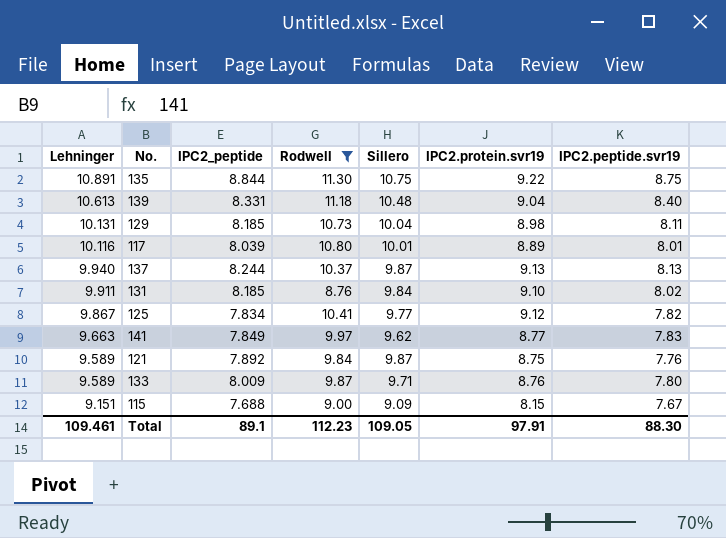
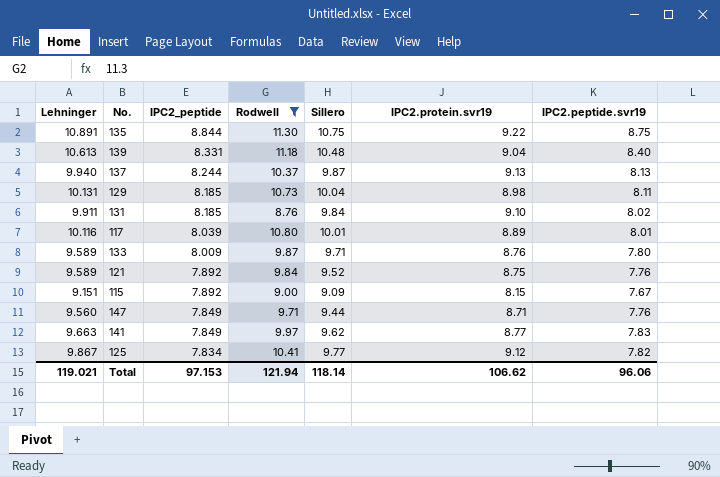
row order: Lehninger descending -> IPC2_peptide descending
121 | Sillero: 9.87 -> 9.52
115 | IPC2_peptide: 7.688 -> 7.892
row 147: none -> 9.560 | 7.849 | 9.71 | 9.44 | 8.71 | 7.76
Total | Lehninger: 109.461 -> 119.021
Total | IPC2_peptide: 89.1 -> 97.153
Total | Rodwell: 112.23 -> 121.94
Total | Sillero: 109.05 -> 118.14
Total | IPC2.protein.svr19: 97.91 -> 106.62
Total | IPC2.peptide.svr19: 88.30 -> 96.06

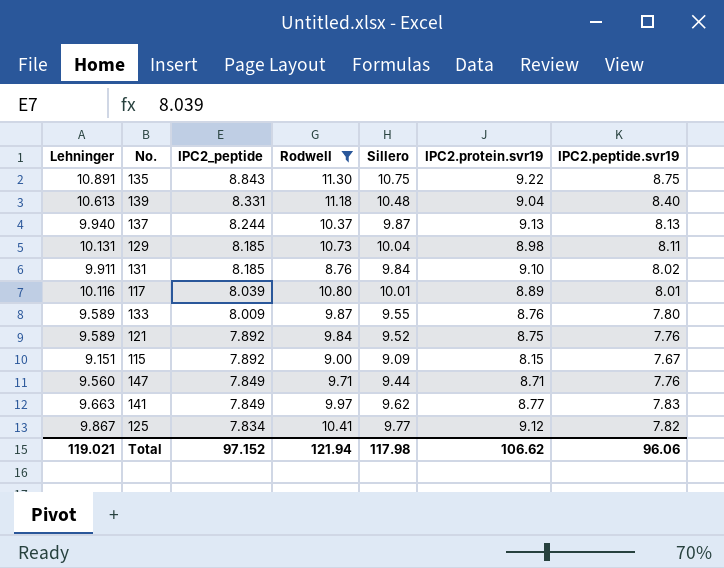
135 | IPC2_peptide: 8.844 -> 8.843
133 | Sillero: 9.71 -> 9.55
Total | IPC2_peptide: 97.153 -> 97.152
Total | Sillero: 118.14 -> 117.98

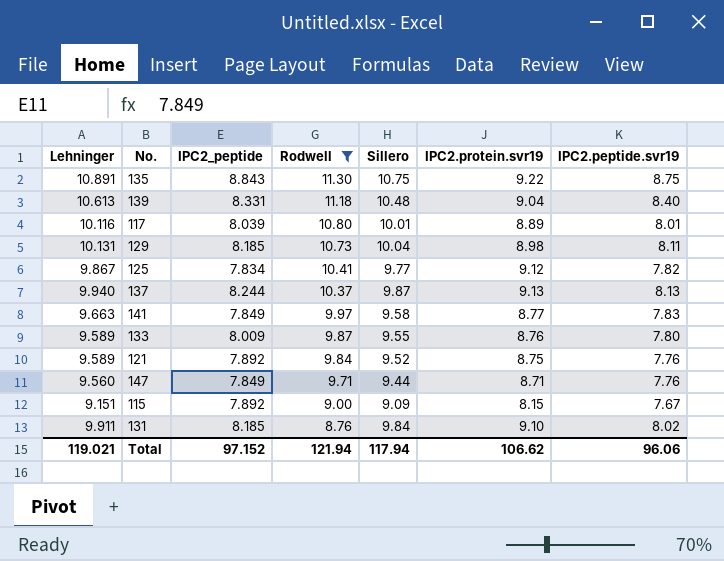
row order: IPC2_peptide descending -> Rodwell descending
141 | Sillero: 9.62 -> 9.58
Total | Sillero: 117.98 -> 117.94

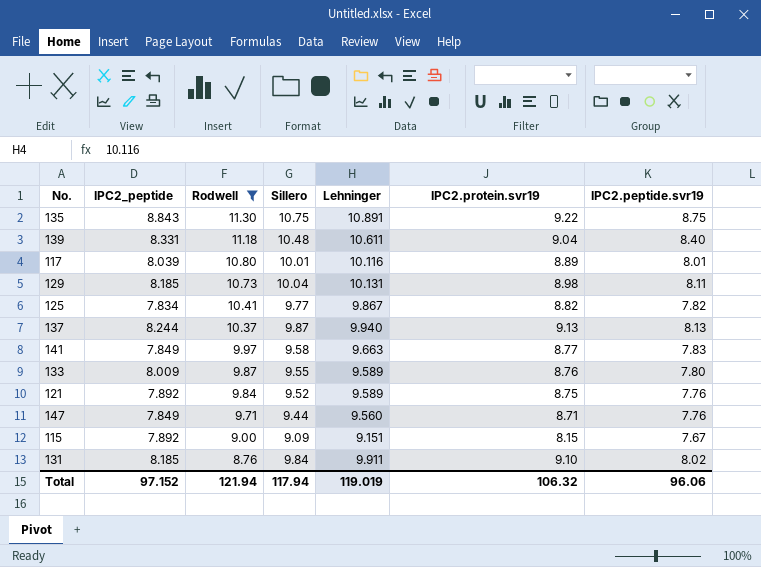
column Lehninger | position: 1 -> 5
139 | Lehninger: 10.613 -> 10.611
125 | IPC2.protein.svr19: 9.12 -> 8.82
Total | Lehninger: 119.021 -> 119.019
Total | IPC2.protein.svr19: 106.62 -> 106.32

